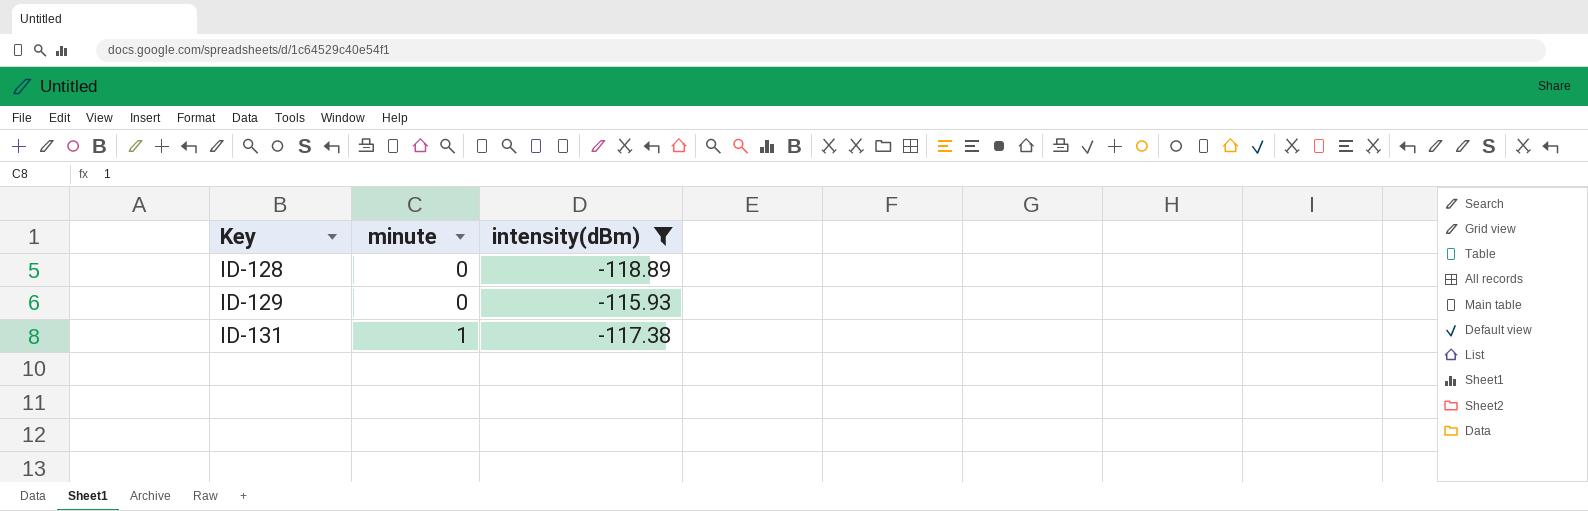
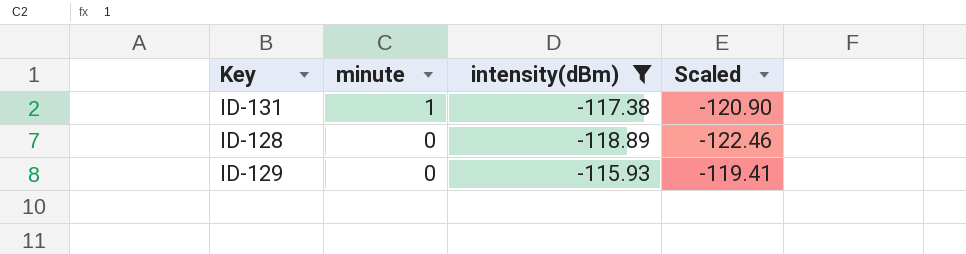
row order: Key ascending -> minute descending
column Scaled | formula: none -> [intensity(dBm)] * 1.03

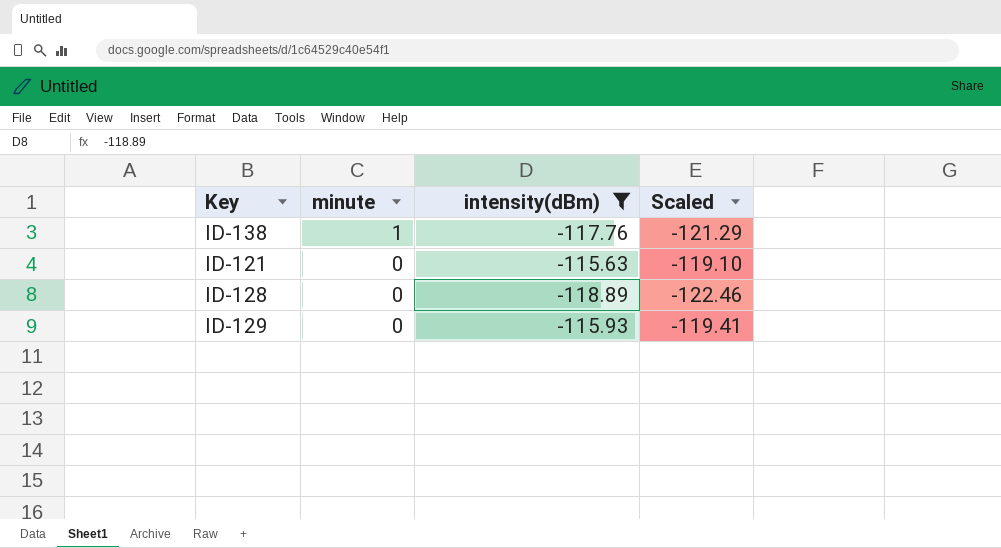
row ID-131: 1 | -117.38 | -120.90 -> none
row ID-138: none -> 1 | -117.76 | -121.29
row ID-121: none -> 0 | -115.63 | -119.10

